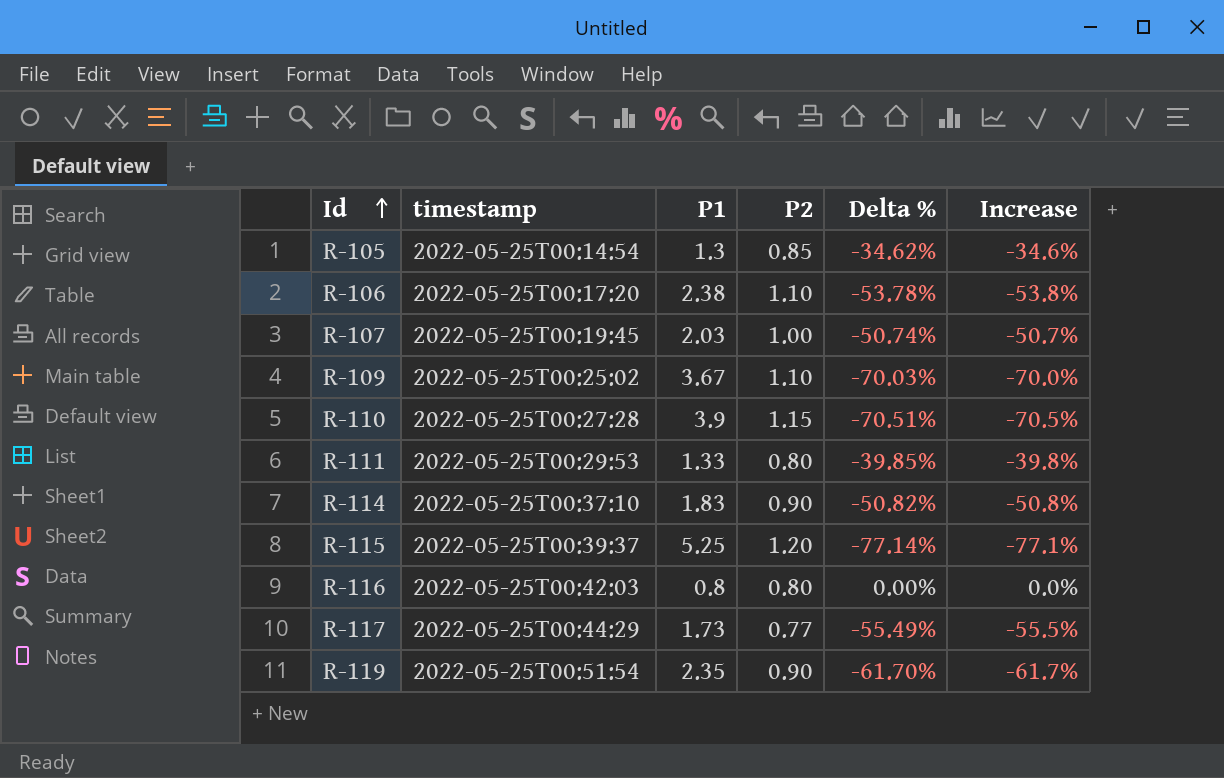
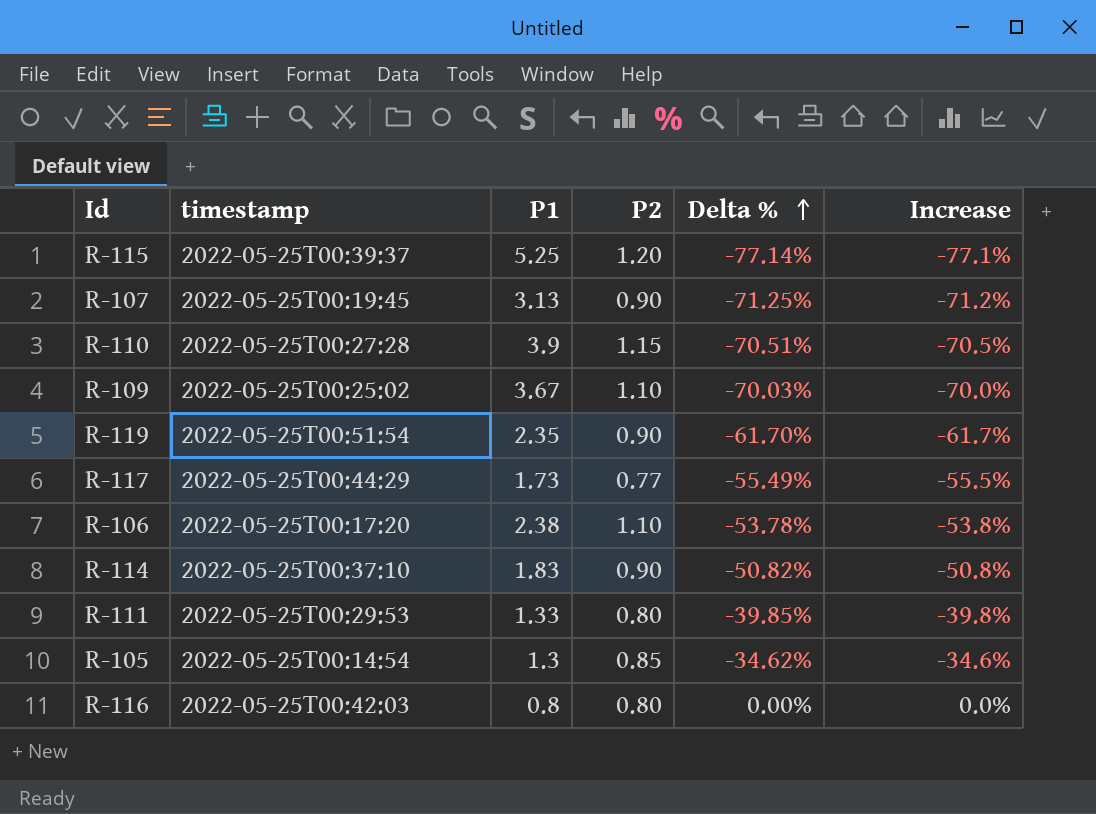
row order: Id ascending -> Delta % ascending
R-107 | P1: 2.03 -> 3.13
R-107 | P2: 1.00 -> 0.90
R-107 | Delta %: -50.74% -> -71.25%
R-107 | Increase: -50.7% -> -71.2%

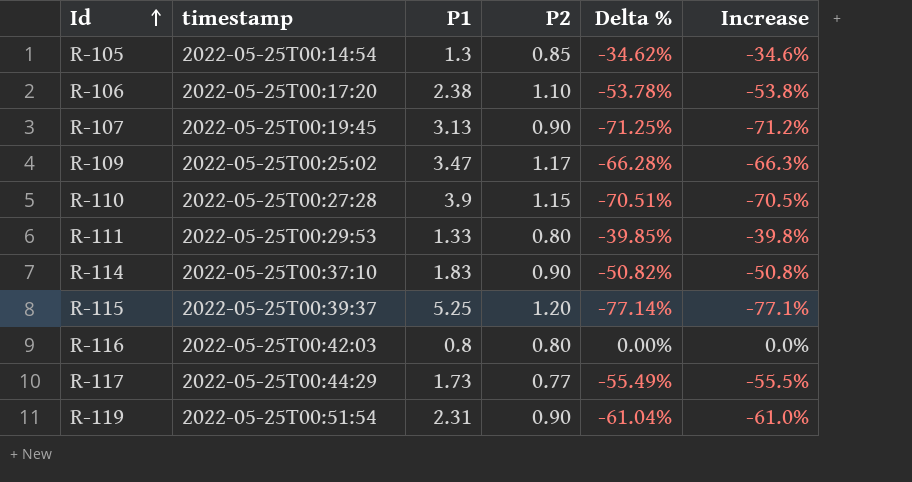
row order: Delta % ascending -> Id ascending
R-109 | P1: 3.67 -> 3.47
R-109 | P2: 1.10 -> 1.17
R-109 | Delta %: -70.03% -> -66.28%
R-109 | Increase: -70.0% -> -66.3%
R-119 | P1: 2.35 -> 2.31
R-119 | Delta %: -61.70% -> -61.04%
R-119 | Increase: -61.7% -> -61.0%

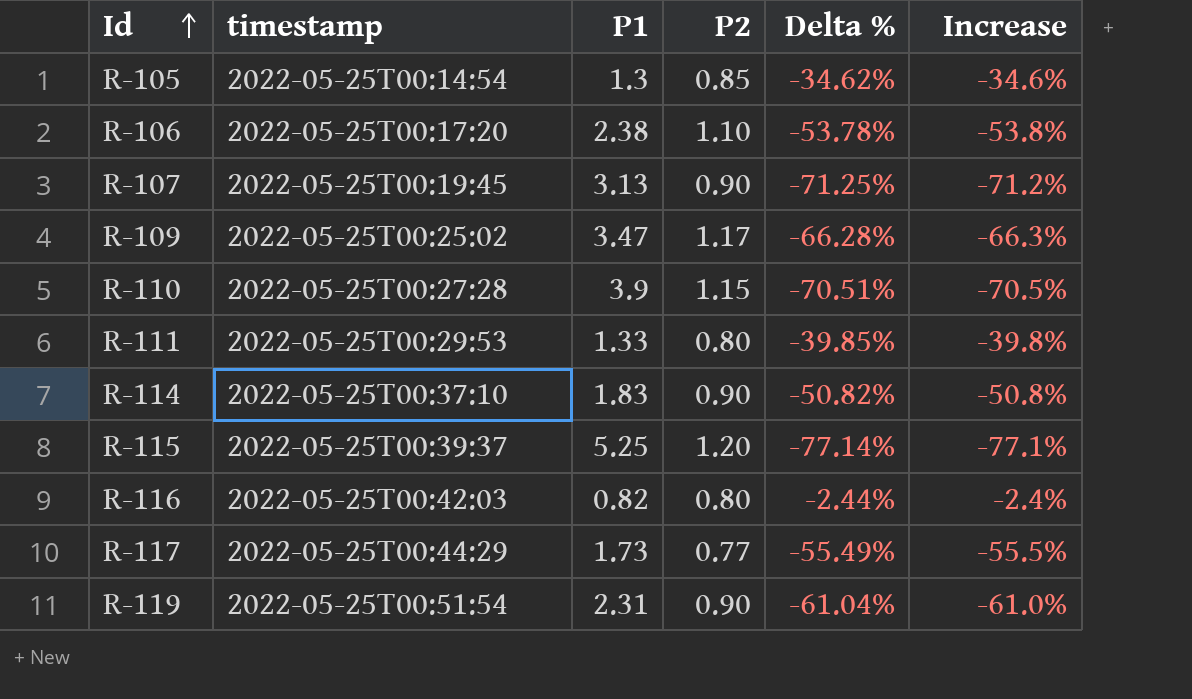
R-116 | P1: 0.8 -> 0.82
R-116 | Delta %: 0.00% -> -2.44%
R-116 | Increase: 0.0% -> -2.4%

